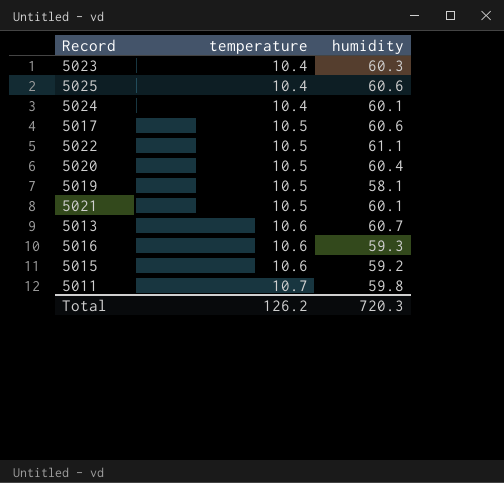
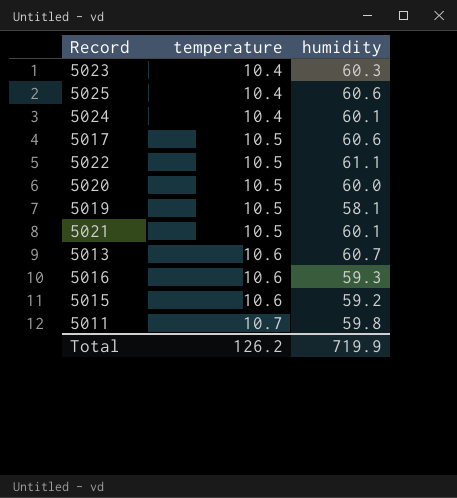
5020 | humidity: 60.4 -> 60.0
Total | humidity: 720.3 -> 719.9

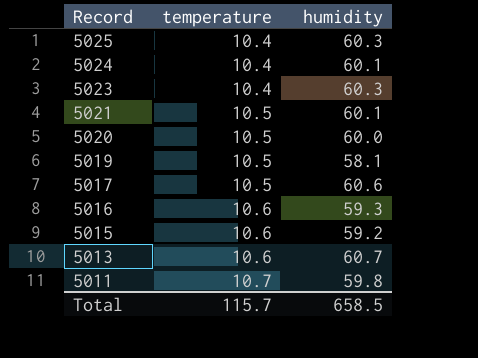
row order: temperature ascending -> Record descending
row 5022: 10.5 | 61.1 -> none
5025 | humidity: 60.6 -> 60.3
Total | temperature: 126.2 -> 115.7
Total | humidity: 719.9 -> 658.5

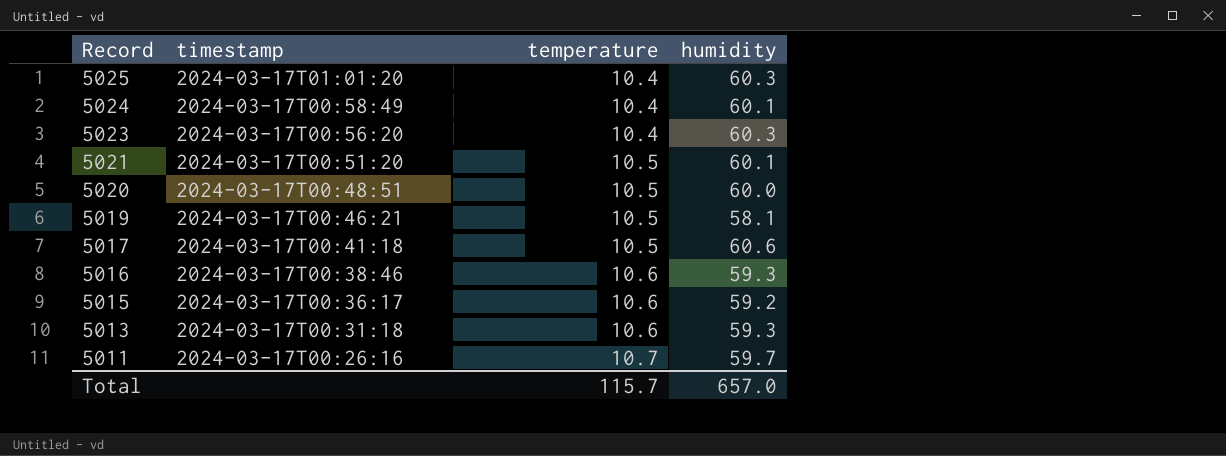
column timestamp | position: none -> 2
5013 | humidity: 60.7 -> 59.3
5011 | humidity: 59.8 -> 59.7
Total | humidity: 658.5 -> 657.0

